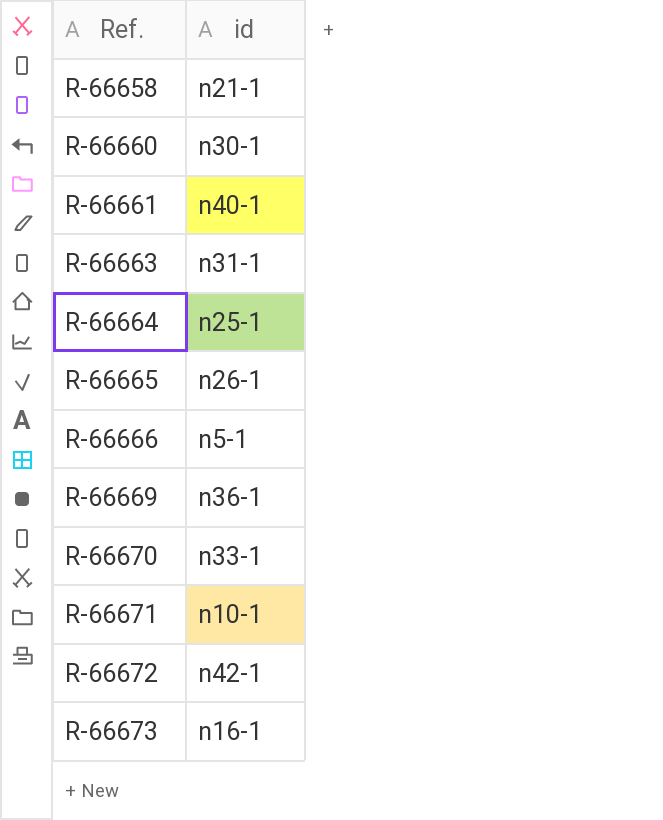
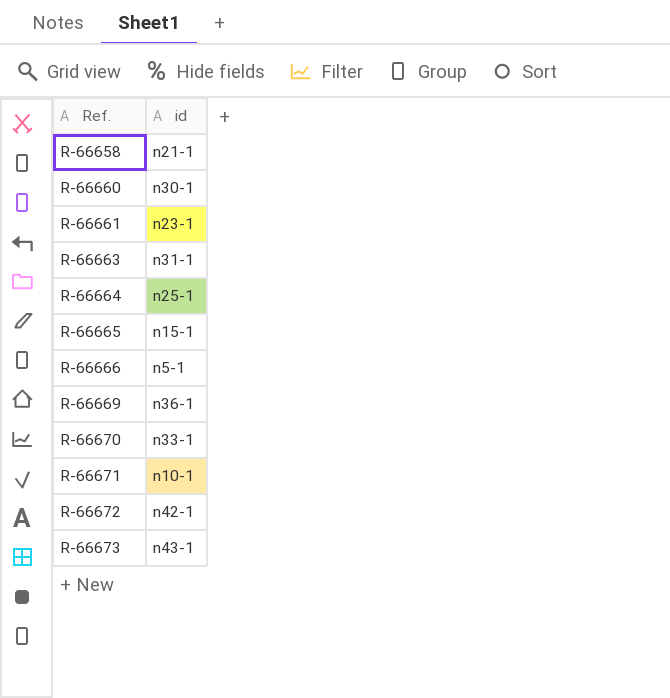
R-66661 | id: n40-1 -> n23-1
R-66665 | id: n26-1 -> n15-1
R-66673 | id: n16-1 -> n43-1

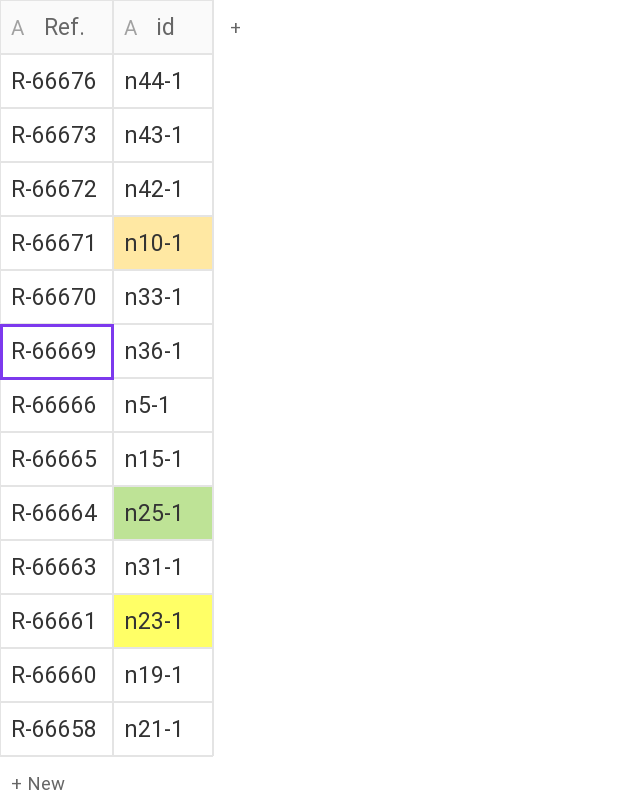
row order: Ref. ascending -> Ref. descending
row R-66676: none -> n44-1
R-66660 | id: n30-1 -> n19-1

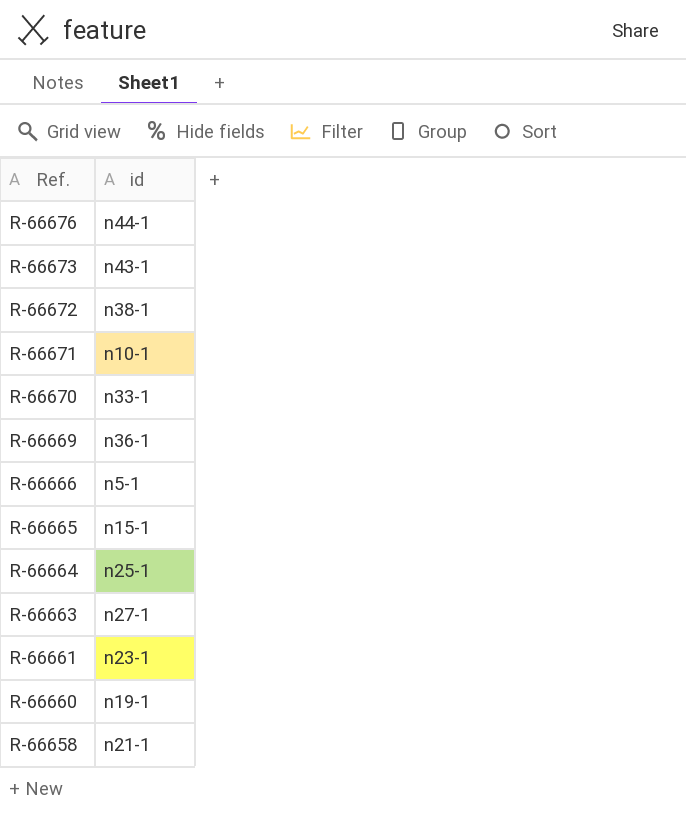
R-66672 | id: n42-1 -> n38-1
R-66663 | id: n31-1 -> n27-1

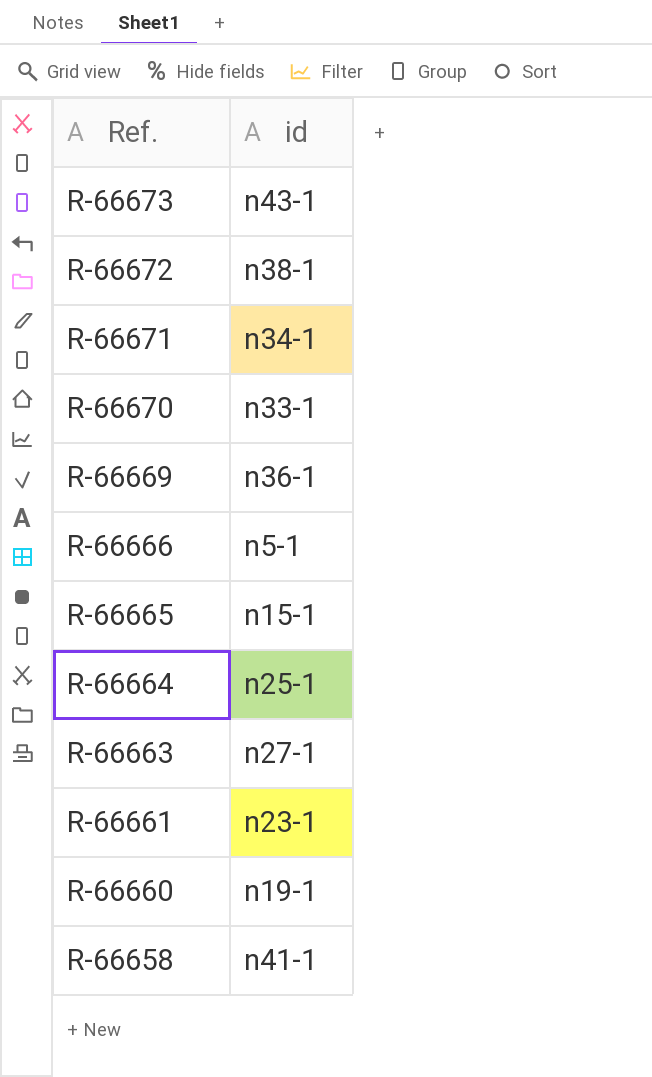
row R-66676: n44-1 -> none
R-66671 | id: n10-1 -> n34-1
R-66658 | id: n21-1 -> n41-1

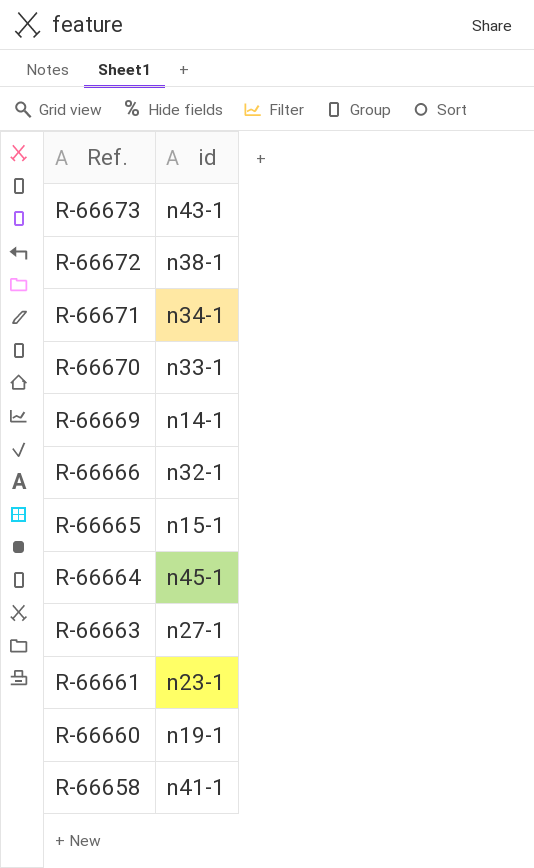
R-66669 | id: n36-1 -> n14-1
R-66666 | id: n5-1 -> n32-1
R-66664 | id: n25-1 -> n45-1

